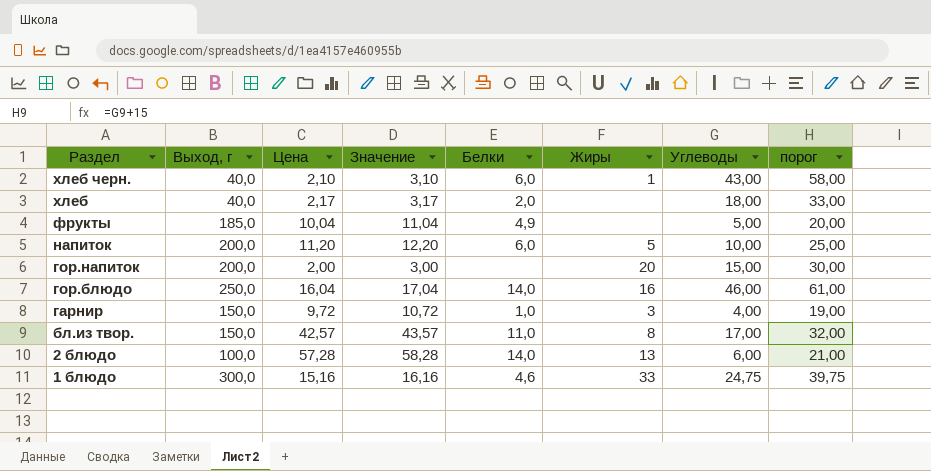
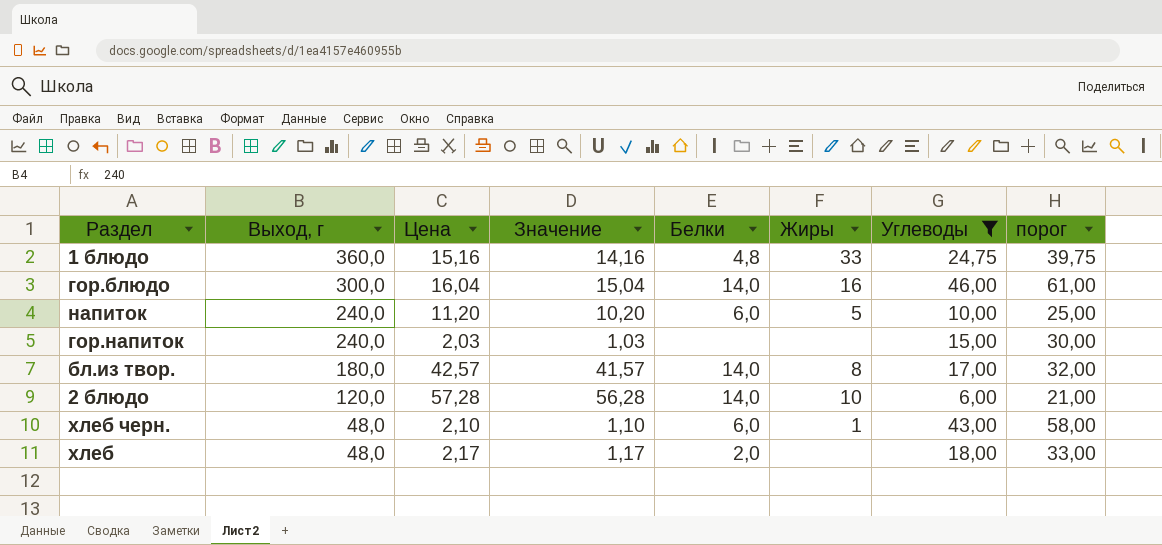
filter: none -> Углеводы >= 6,00
row order: Раздел descending -> Выход, г descending
column Значение | formula: [Цена] + 1 -> [Цена] - 1
1 блюдо | Выход, г: 300,0 -> 360,0
1 блюдо | Белки: 4,6 -> 4,8
гор.блюдо | Выход, г: 250,0 -> 300,0
напиток | Выход, г: 200,0 -> 240,0
гор.напиток | Выход, г: 200,0 -> 240,0
гор.напиток | Цена: 2,00 -> 2,03
гор.напиток | Жиры: 20 -> none
бл.из твор. | Выход, г: 150,0 -> 180,0
бл.из твор. | Белки: 11,0 -> 14,0
2 блюдо | Выход, г: 100,0 -> 120,0
2 блюдо | Жиры: 13 -> 10
хлеб черн. | Выход, г: 40,0 -> 48,0
хлеб | Выход, г: 40,0 -> 48,0

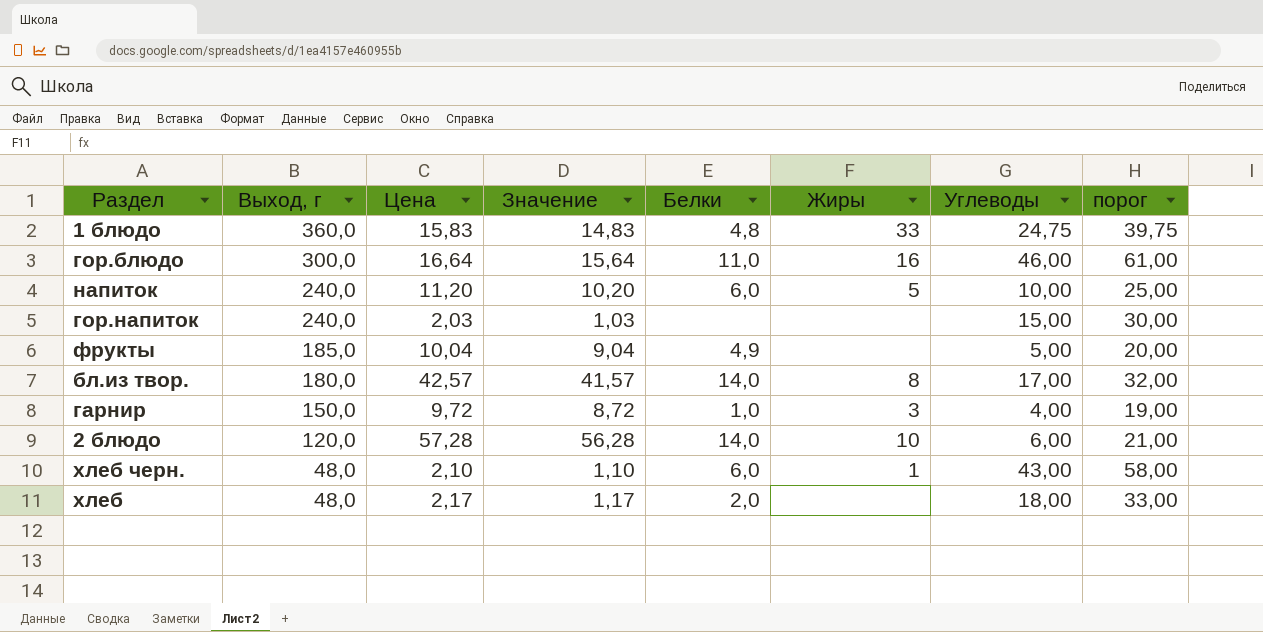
filter: Углеводы >= 6,00 -> none
1 блюдо | Цена: 15,16 -> 15,83
1 блюдо | Значение: 14,16 -> 14,83
гор.блюдо | Цена: 16,04 -> 16,64
гор.блюдо | Значение: 15,04 -> 15,64
гор.блюдо | Белки: 14,0 -> 11,0

